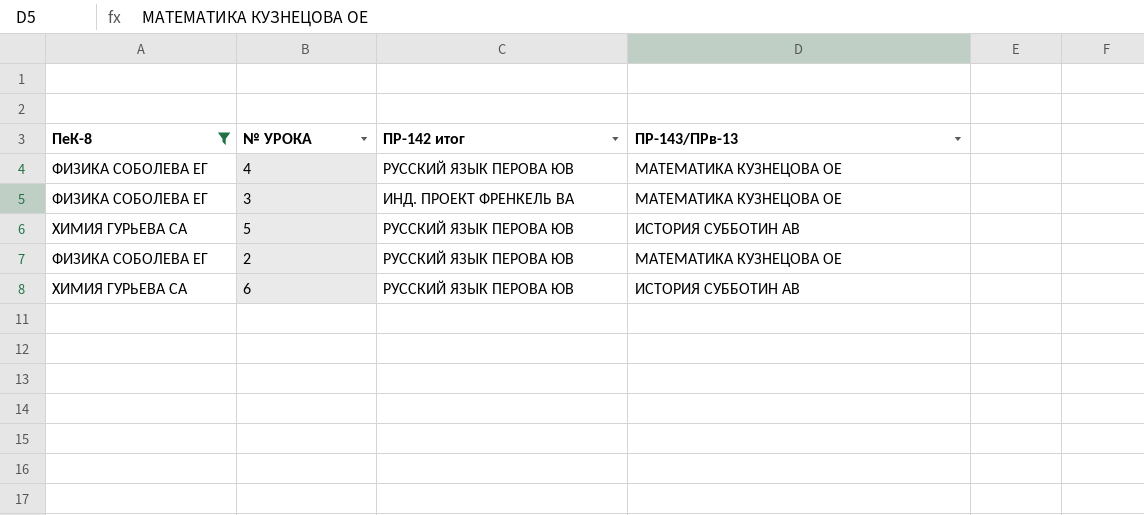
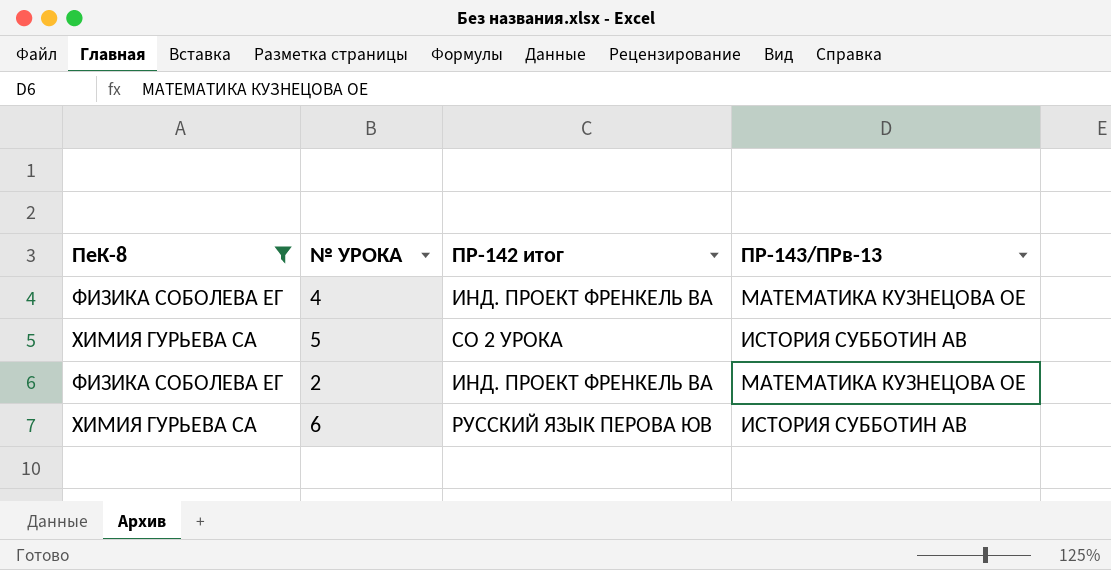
row 3: ФИЗИКА СОБОЛЕВА ЕГ | ИНД. ПРОЕКТ ФРЕНКЕЛЬ ВА | МАТЕМАТИКА КУЗНЕЦОВА ОЕ -> none
4 | ПР-142 итог: РУССКИЙ ЯЗЫК ПЕРОВА ЮВ -> ИНД. ПРОЕКТ ФРЕНКЕЛЬ ВА
5 | ПР-142 итог: РУССКИЙ ЯЗЫК ПЕРОВА ЮВ -> СО 2 УРОКА
2 | ПР-142 итог: РУССКИЙ ЯЗЫК ПЕРОВА ЮВ -> ИНД. ПРОЕКТ ФРЕНКЕЛЬ ВА

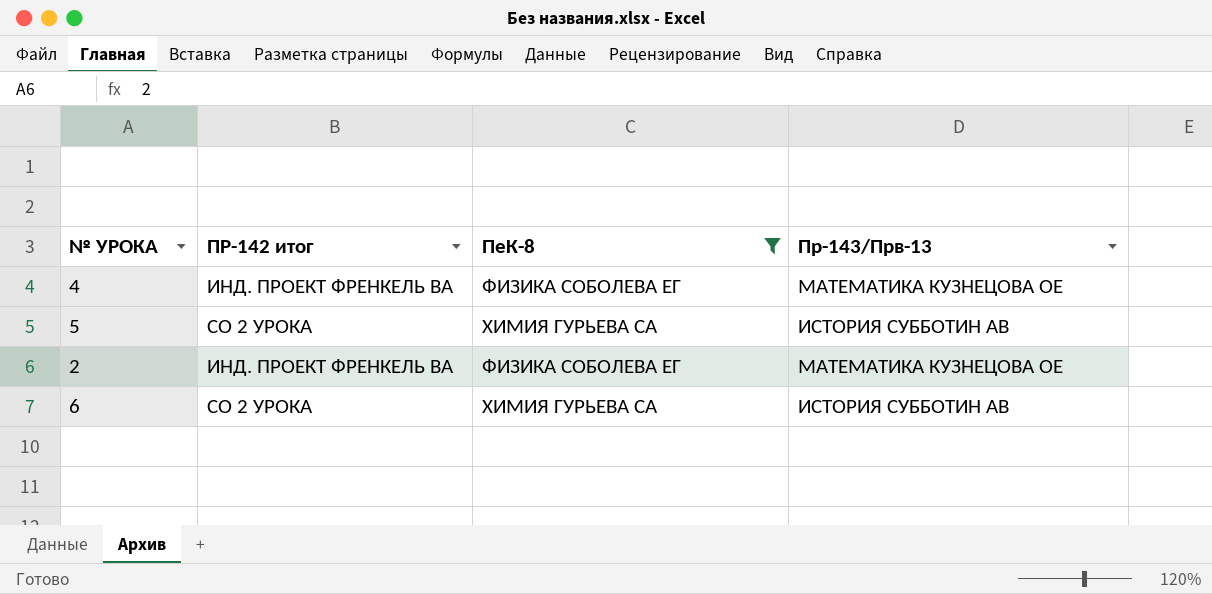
column ПеК-8 | position: 1 -> 3
column name: ПР-143/ПРв-13 -> Пр-143/Прв-13
6 | ПР-142 итог: РУССКИЙ ЯЗЫК ПЕРОВА ЮВ -> СО 2 УРОКА

